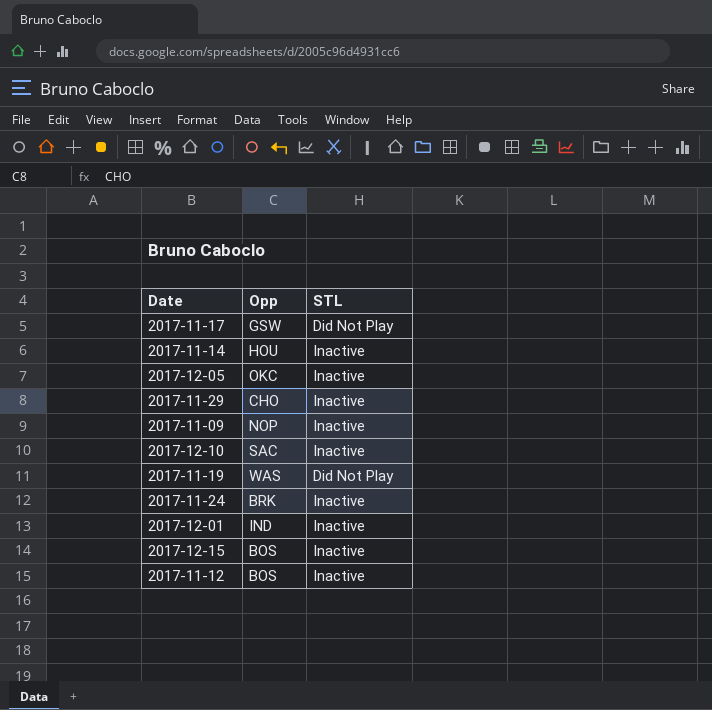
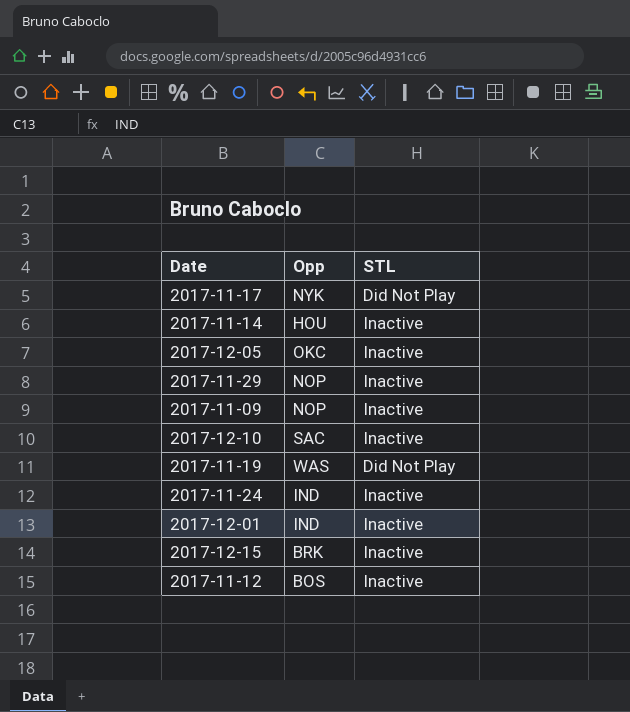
2017-11-17 | Opp: GSW -> NYK
2017-11-29 | Opp: CHO -> NOP
2017-11-24 | Opp: BRK -> IND
2017-12-15 | Opp: BOS -> BRK

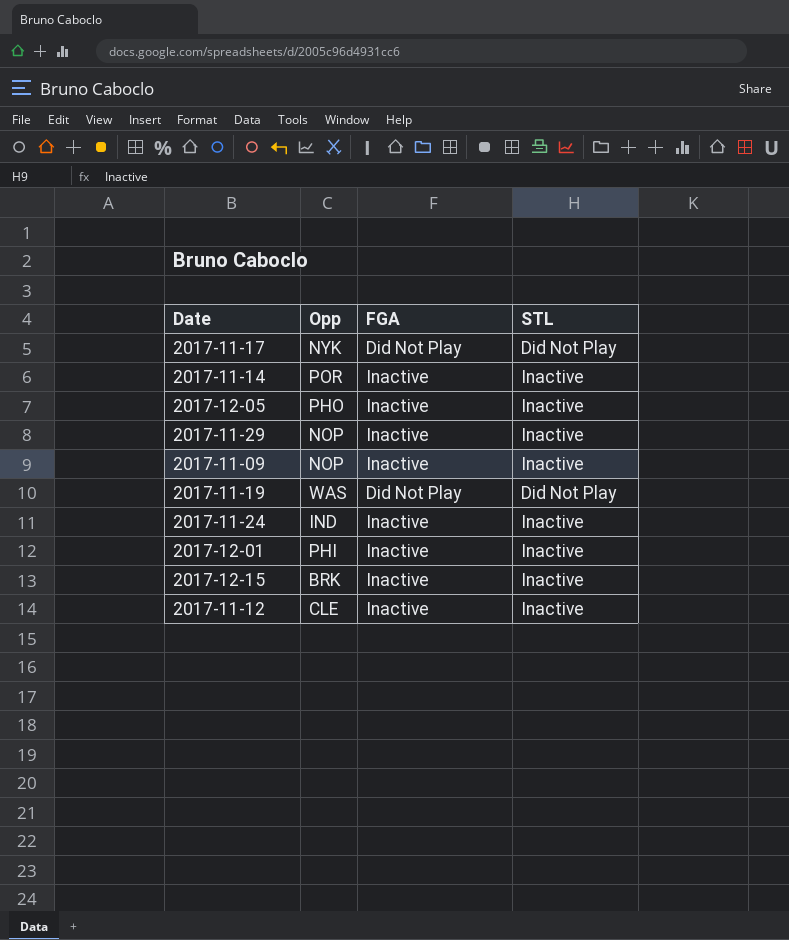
column FGA | position: none -> 3
row 2017-12-10: SAC | Inactive -> none
2017-11-14 | Opp: HOU -> POR
2017-12-05 | Opp: OKC -> PHO
2017-12-01 | Opp: IND -> PHI
2017-11-12 | Opp: BOS -> CLE

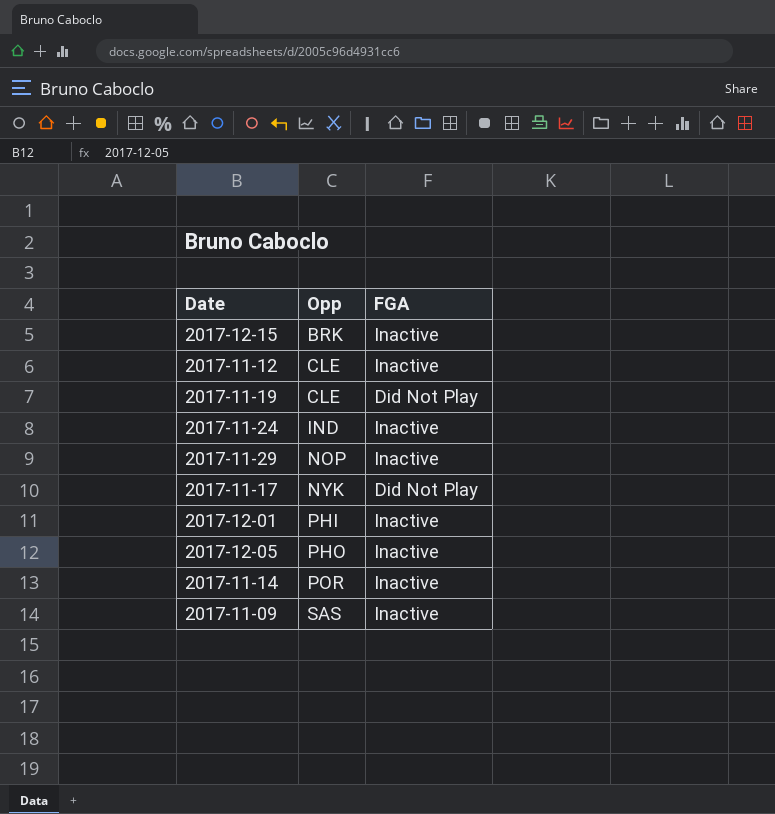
row order: none -> Opp ascending
column STL | position: 4 -> none
2017-11-19 | Opp: WAS -> CLE
2017-11-09 | Opp: NOP -> SAS

